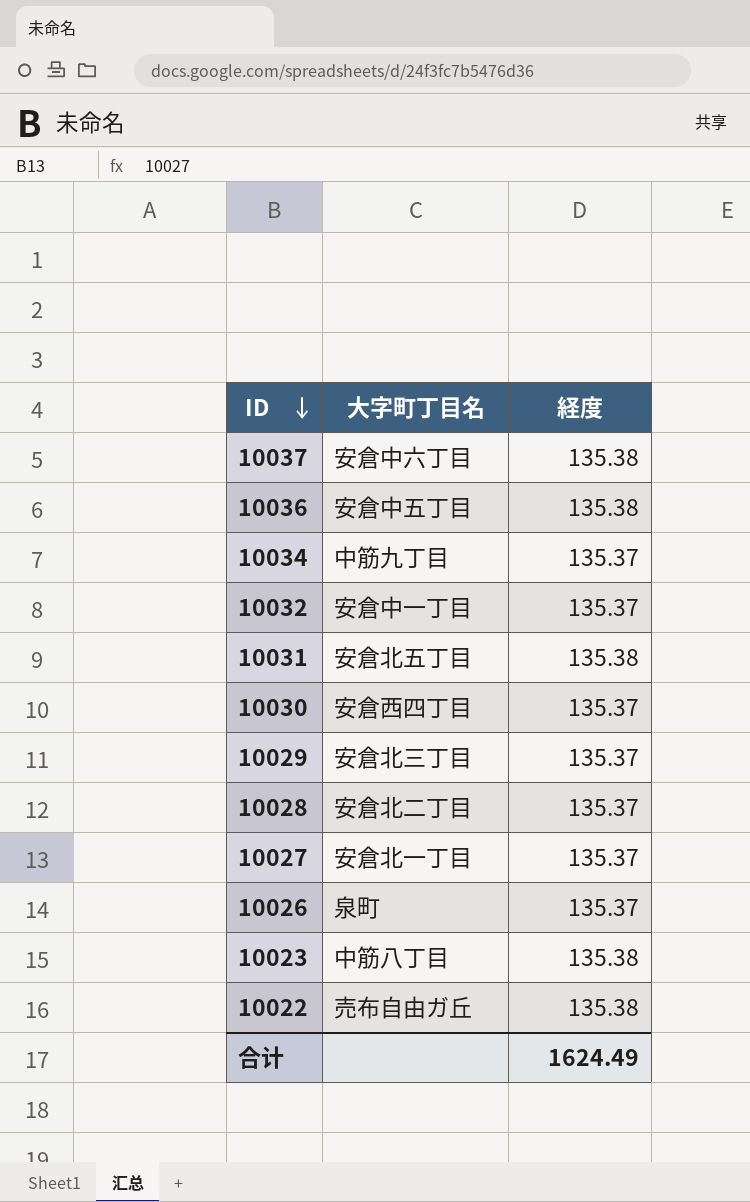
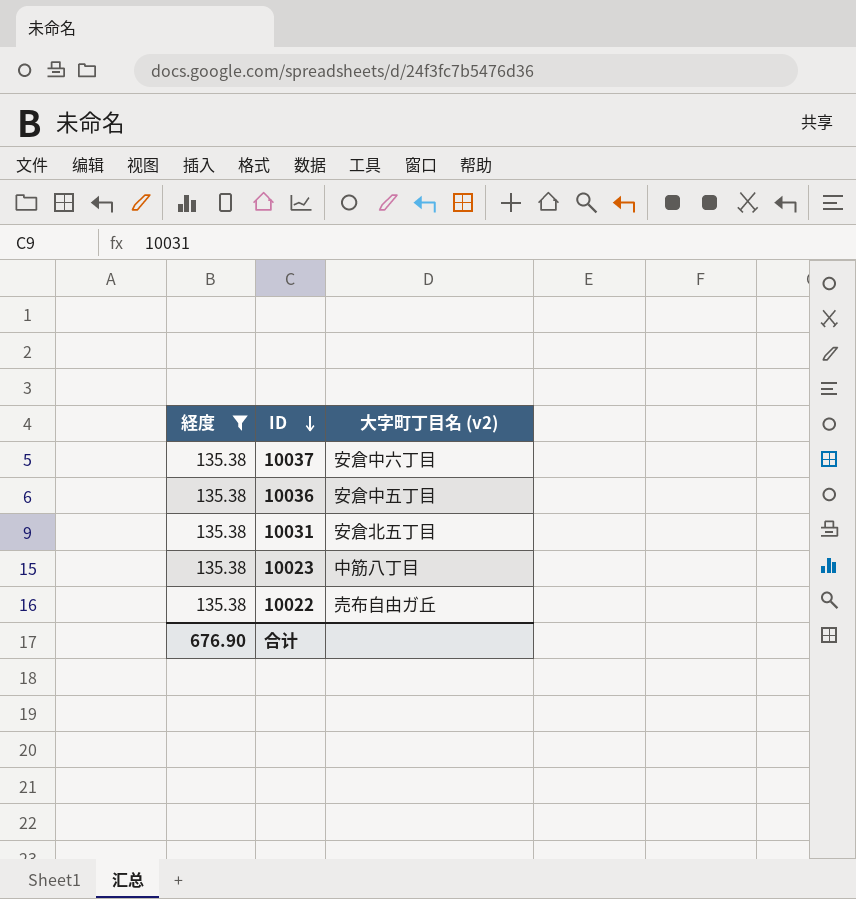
filter: none -> 経度 = 135.38
column 経度 | position: 3 -> 1
column name: 大字町丁目名 -> 大字町丁目名 (v2)
合计 | 経度: 1624.49 -> 676.90

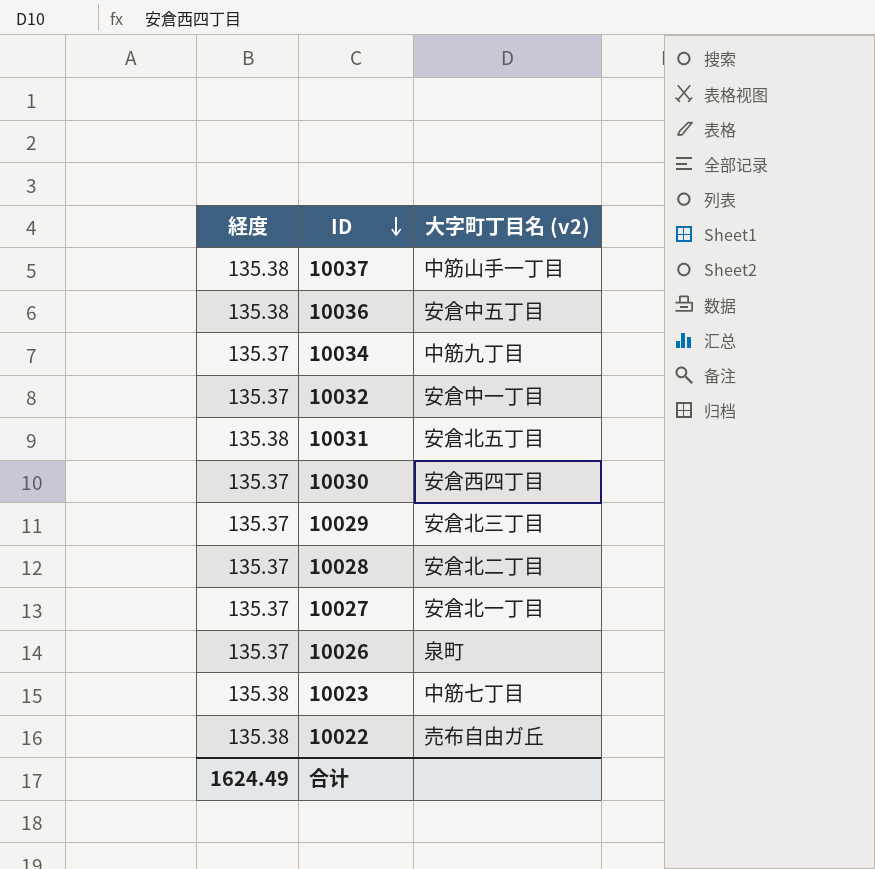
filter: 経度 = 135.38 -> none
10037 | 大字町丁目名 (v2): 安倉中六丁目 -> 中筋山手一丁目
10023 | 大字町丁目名 (v2): 中筋八丁目 -> 中筋七丁目
合计 | 経度: 676.90 -> 1624.49

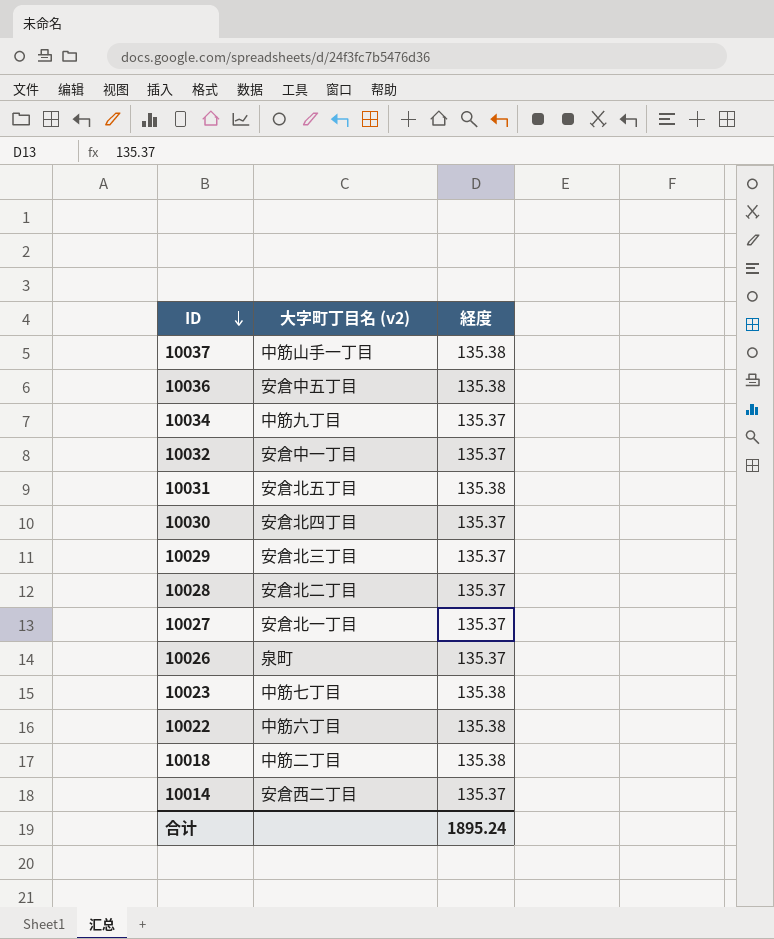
column 経度 | position: 1 -> 3
10030 | 大字町丁目名 (v2): 安倉西四丁目 -> 安倉北四丁目
10022 | 大字町丁目名 (v2): 売布自由ガ丘 -> 中筋六丁目
row 10018: none -> 中筋二丁目 | 135.38
row 10014: none -> 安倉西二丁目 | 135.37
合计 | 経度: 1624.49 -> 1895.24

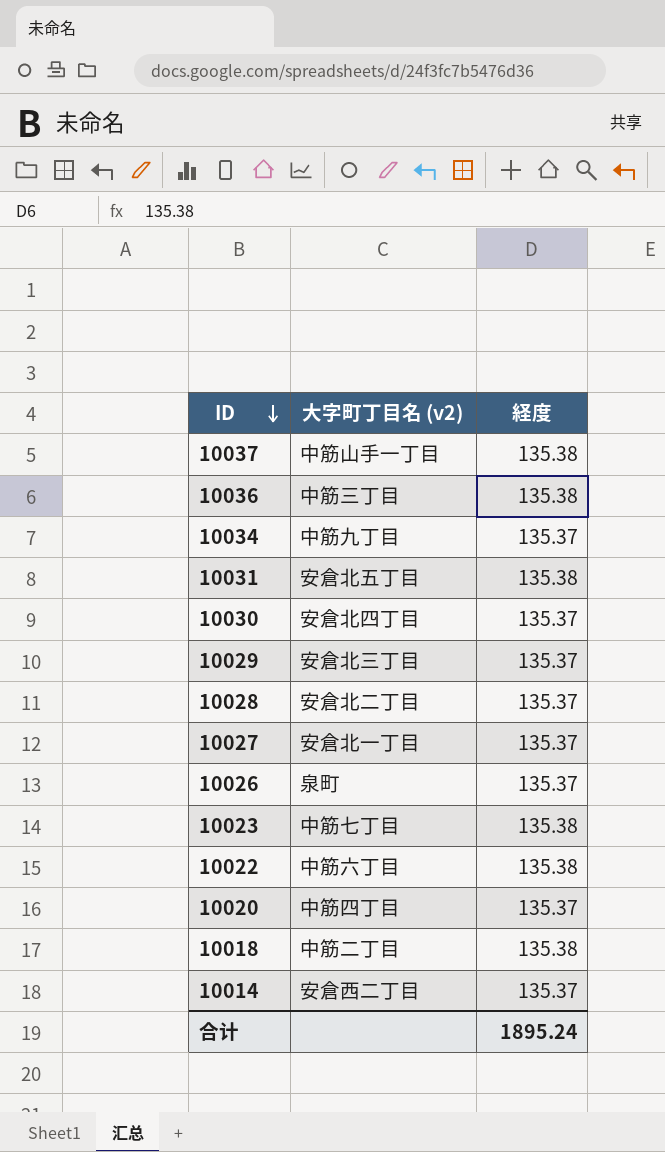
row 10032: 安倉中一丁目 | 135.37 -> none
10036 | 大字町丁目名 (v2): 安倉中五丁目 -> 中筋三丁目
row 10020: none -> 中筋四丁目 | 135.37

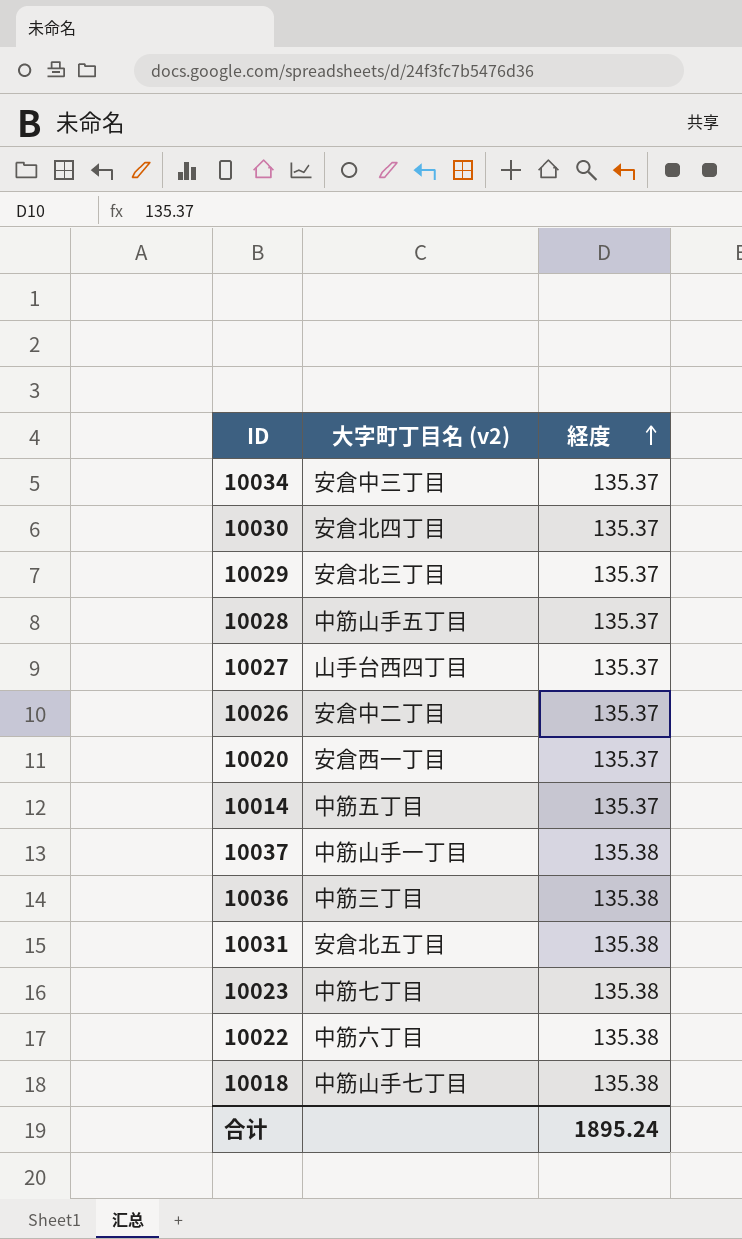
row order: ID descending -> 経度 ascending
10034 | 大字町丁目名 (v2): 中筋九丁目 -> 安倉中三丁目
10028 | 大字町丁目名 (v2): 安倉北二丁目 -> 中筋山手五丁目
10027 | 大字町丁目名 (v2): 安倉北一丁目 -> 山手台西四丁目
10026 | 大字町丁目名 (v2): 泉町 -> 安倉中二丁目
10020 | 大字町丁目名 (v2): 中筋四丁目 -> 安倉西一丁目
10014 | 大字町丁目名 (v2): 安倉西二丁目 -> 中筋五丁目
10018 | 大字町丁目名 (v2): 中筋二丁目 -> 中筋山手七丁目

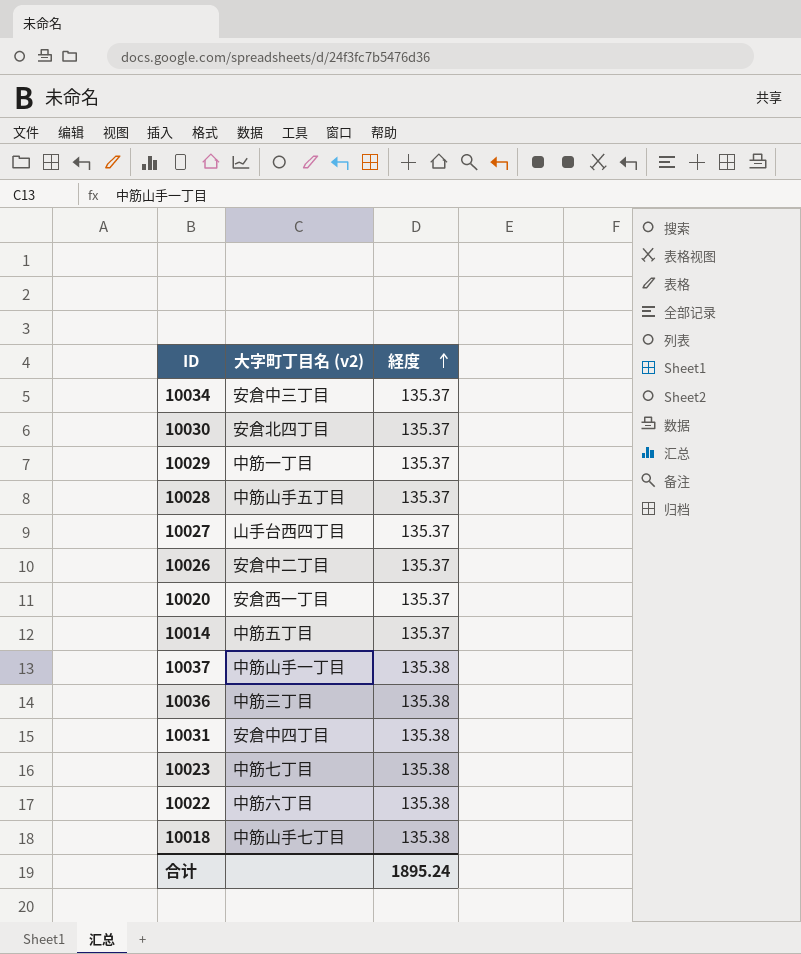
10029 | 大字町丁目名 (v2): 安倉北三丁目 -> 中筋一丁目
10031 | 大字町丁目名 (v2): 安倉北五丁目 -> 安倉中四丁目

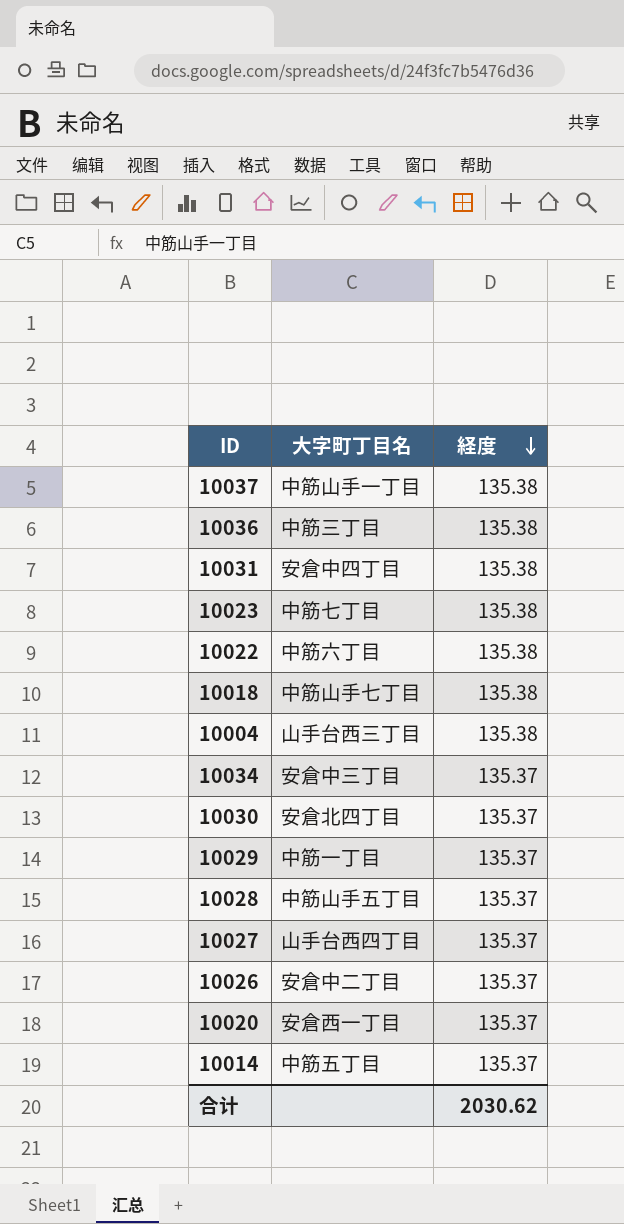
row order: 経度 ascending -> 経度 descending
column name: 大字町丁目名 (v2) -> 大字町丁目名
row 10004: none -> 山手台西三丁目 | 135.38
合计 | 経度: 1895.24 -> 2030.62

